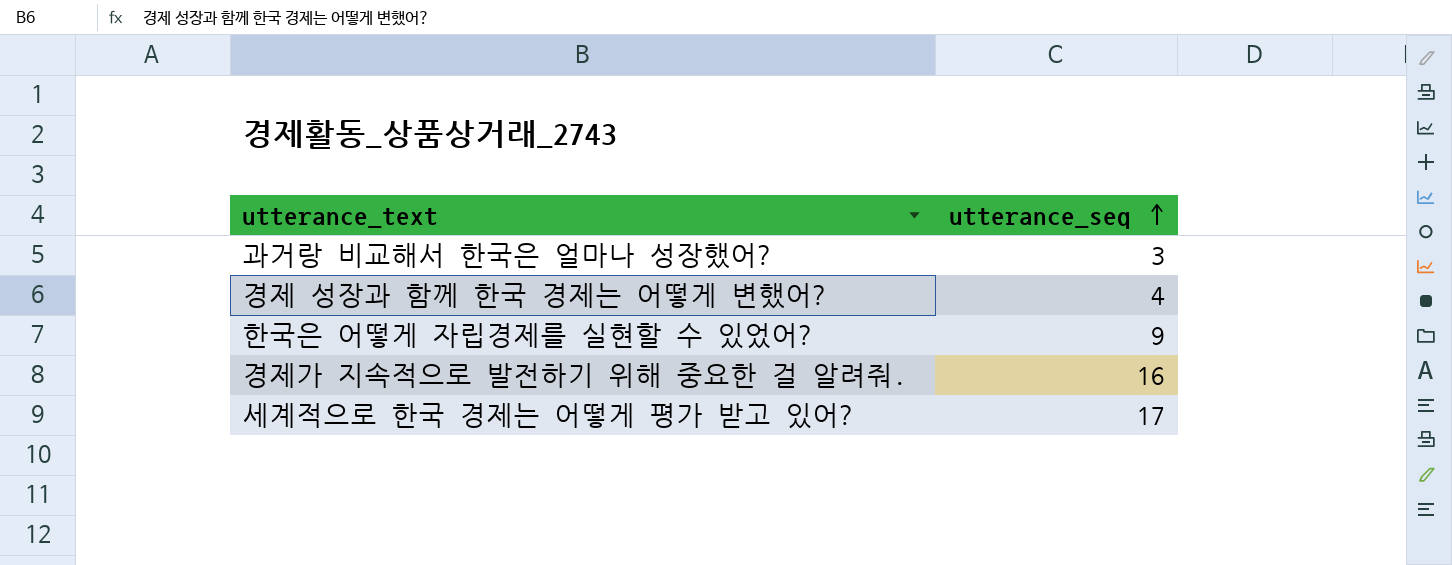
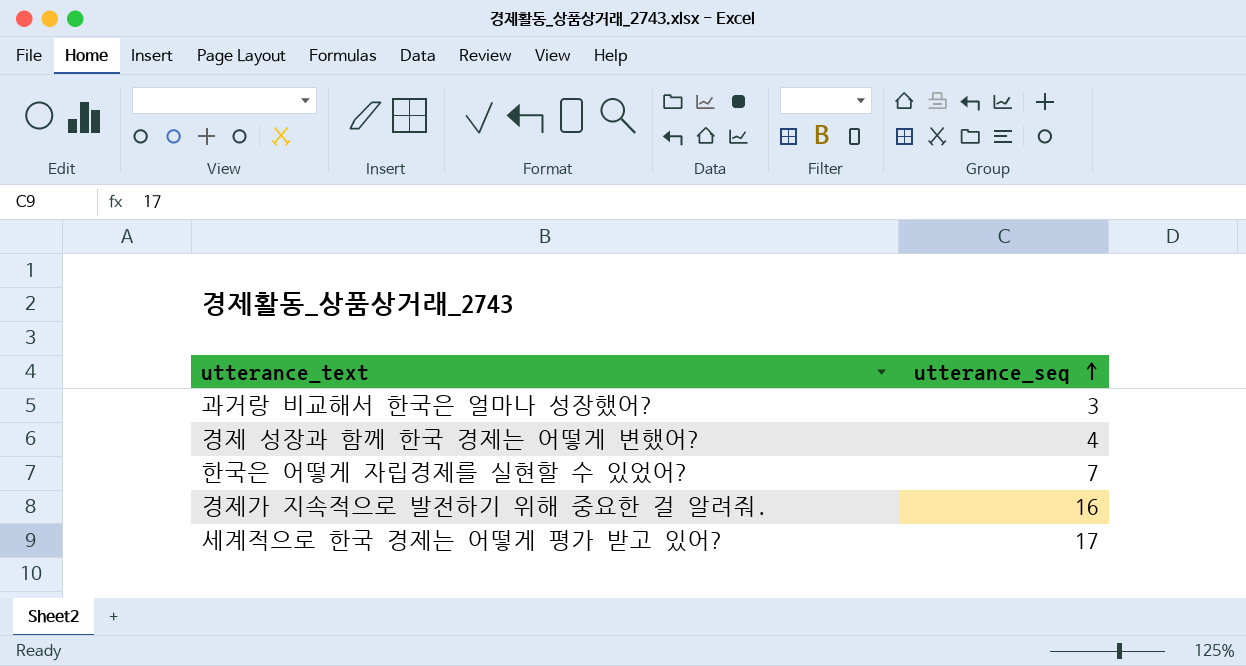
한국은 어떻게 자립경제를 실현할 수 있었어? | utterance_seq: 9 -> 7

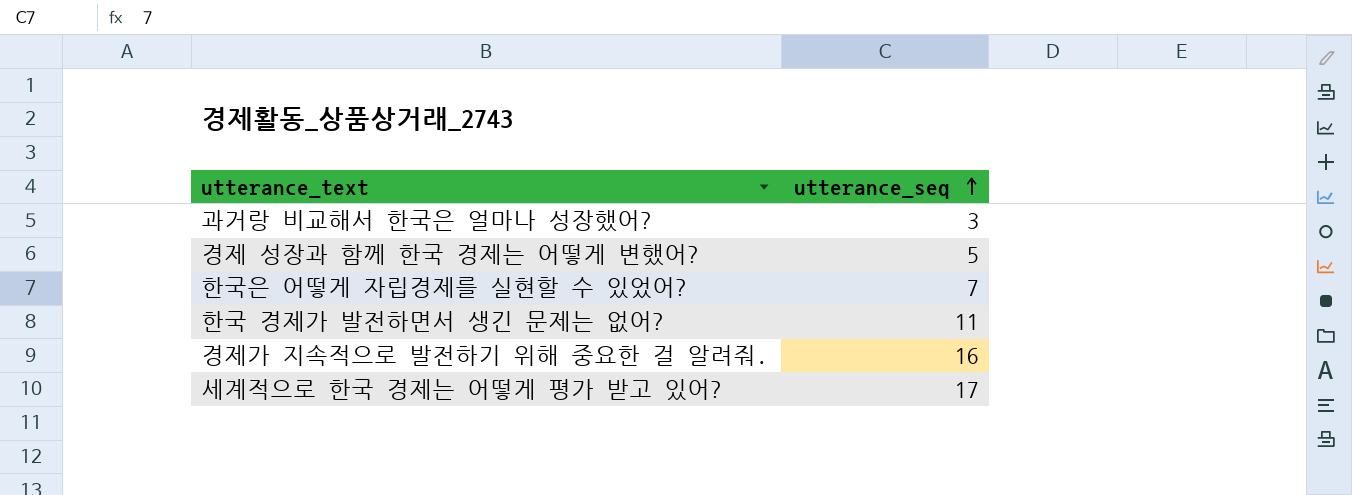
경제 성장과 함께 한국 경제는 어떻게 변했어? | utterance_seq: 4 -> 5
row 한국 경제가 발전하면서 생긴 문제는 없어?: none -> 11

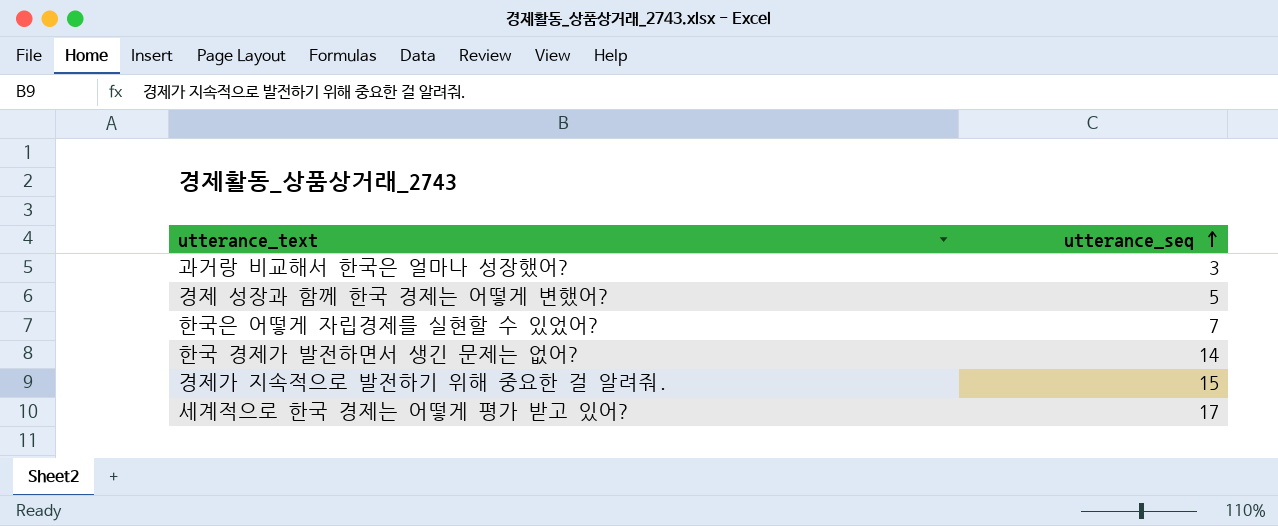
한국 경제가 발전하면서 생긴 문제는 없어? | utterance_seq: 11 -> 14
경제가 지속적으로 발전하기 위해 중요한 걸 알려줘. | utterance_seq: 16 -> 15

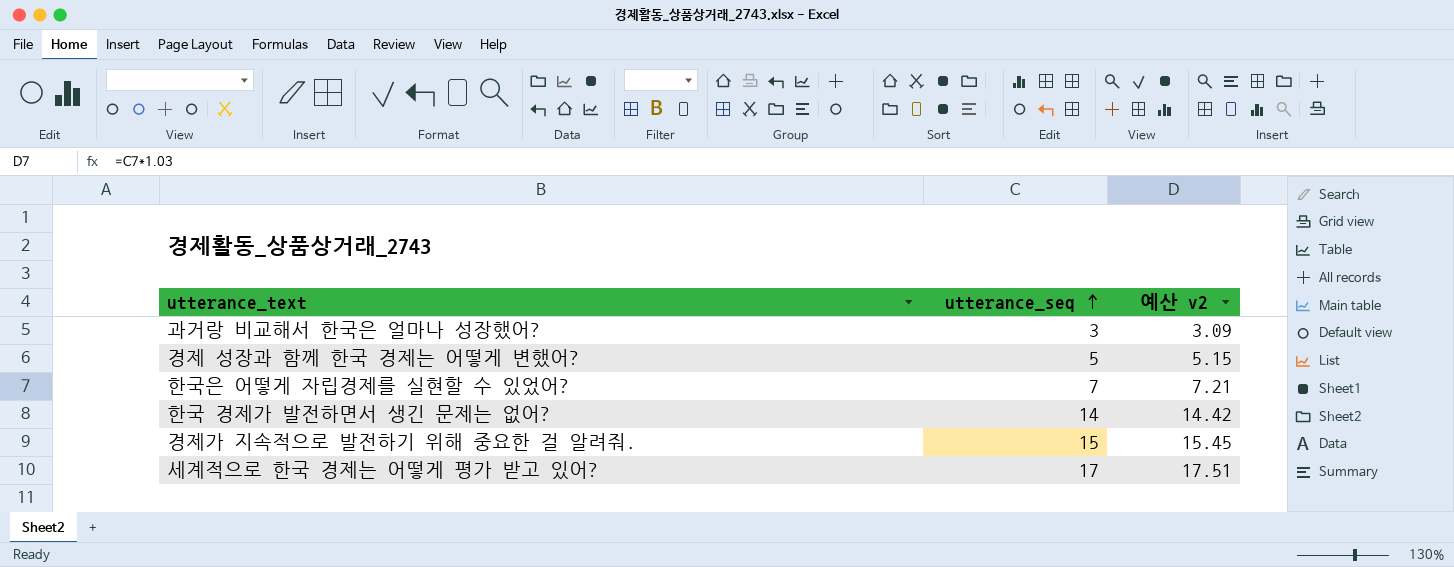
column 예산 v2 | formula: none -> [utterance_seq] * 1.03

